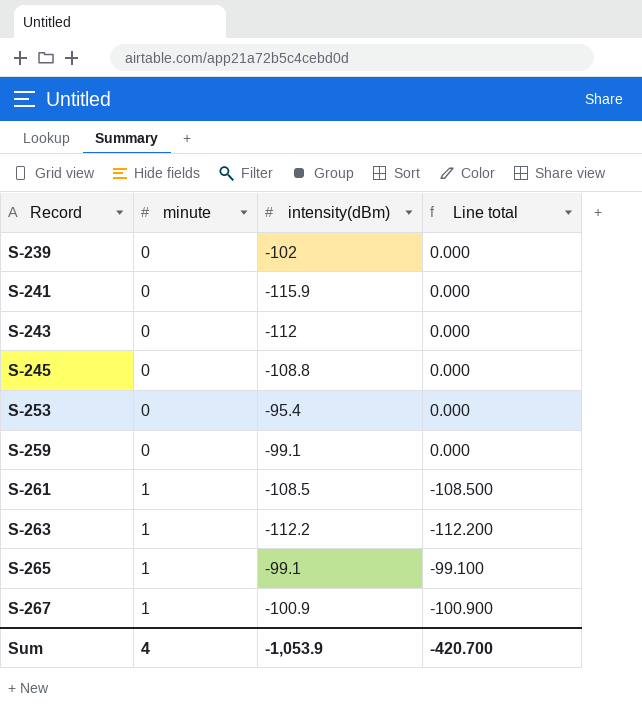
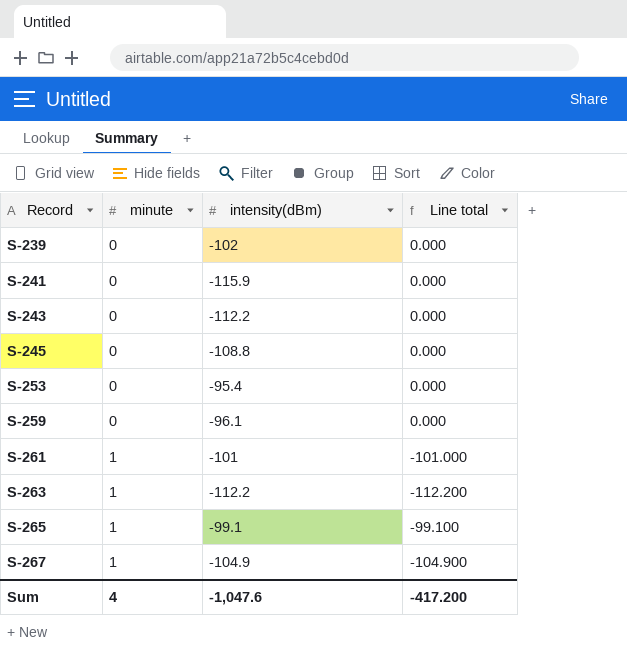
S-243 | intensity(dBm): -112 -> -112.2
S-259 | intensity(dBm): -99.1 -> -96.1
S-261 | intensity(dBm): -108.5 -> -101
S-261 | Line total: -108.500 -> -101.000
S-267 | intensity(dBm): -100.9 -> -104.9
S-267 | Line total: -100.900 -> -104.900
Sum | intensity(dBm): -1,053.9 -> -1,047.6
Sum | Line total: -420.700 -> -417.200

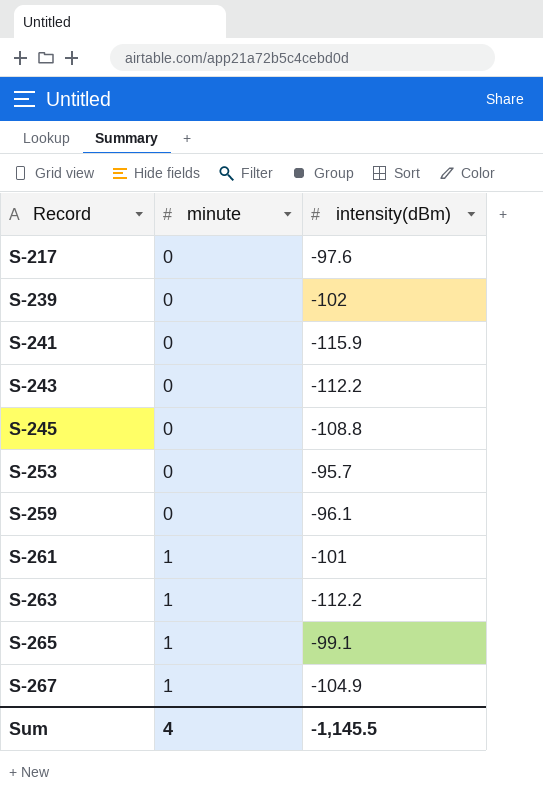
column Line total | formula: [minute] * [intensity(dBm)] -> none
row S-217: none -> 0 | -97.6
S-253 | intensity(dBm): -95.4 -> -95.7
Sum | intensity(dBm): -1,047.6 -> -1,145.5

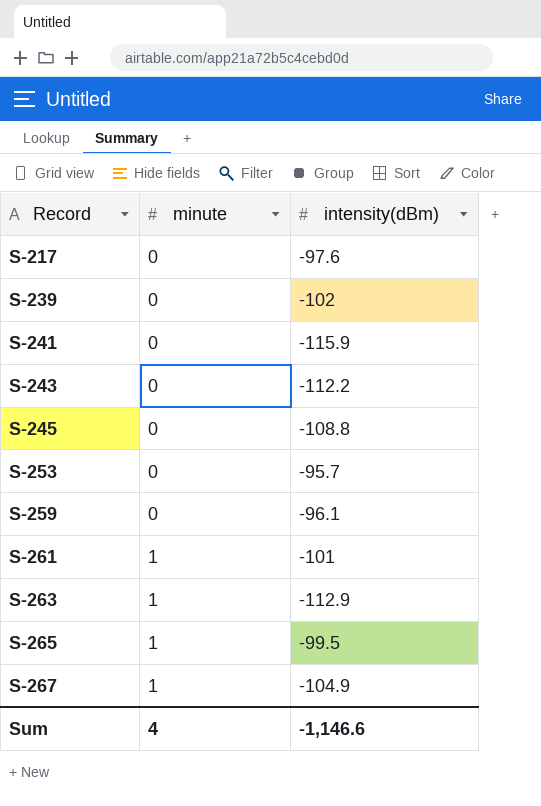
S-263 | intensity(dBm): -112.2 -> -112.9
S-265 | intensity(dBm): -99.1 -> -99.5
Sum | intensity(dBm): -1,145.5 -> -1,146.6

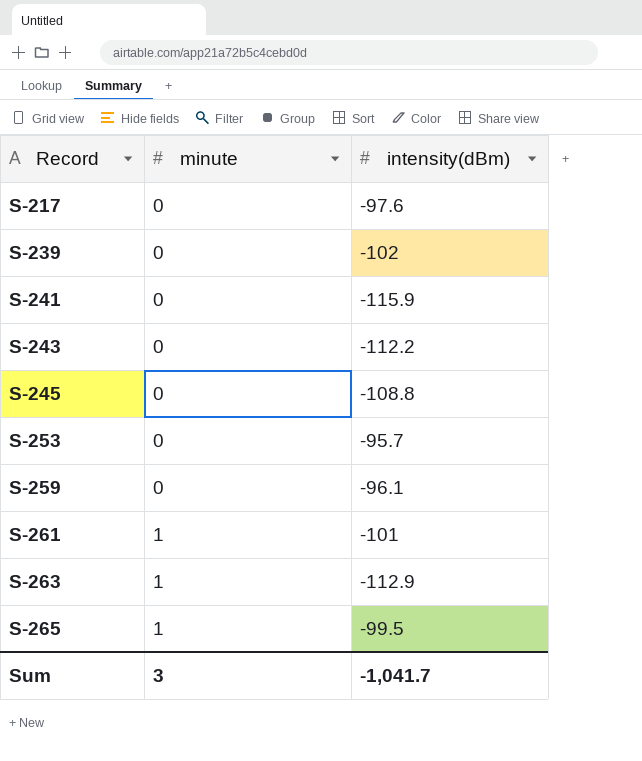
row S-267: 1 | -104.9 -> none
Sum | minute: 4 -> 3
Sum | intensity(dBm): -1,146.6 -> -1,041.7

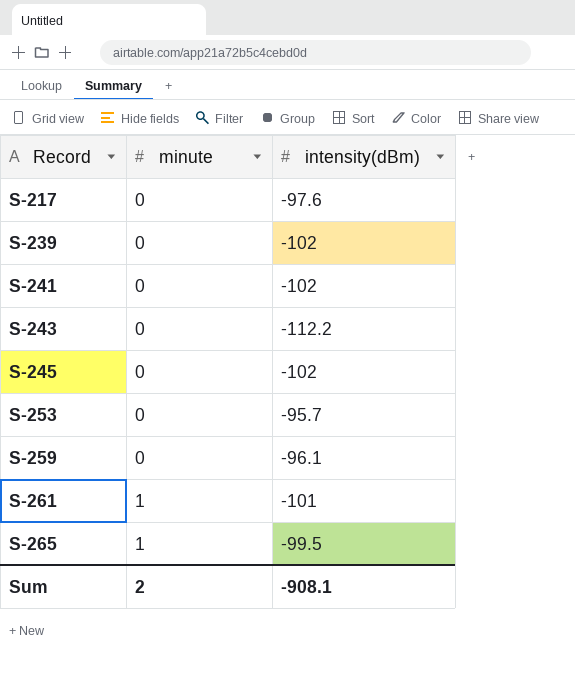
row S-263: 1 | -112.9 -> none
S-241 | intensity(dBm): -115.9 -> -102
S-245 | intensity(dBm): -108.8 -> -102
Sum | minute: 3 -> 2
Sum | intensity(dBm): -1,041.7 -> -908.1

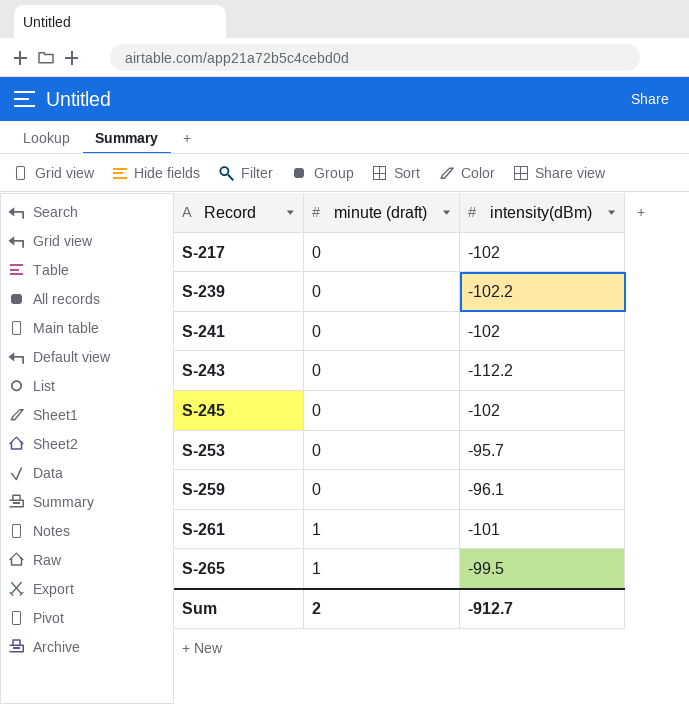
column name: minute -> minute (draft)
S-217 | intensity(dBm): -97.6 -> -102
S-239 | intensity(dBm): -102 -> -102.2
Sum | intensity(dBm): -908.1 -> -912.7

